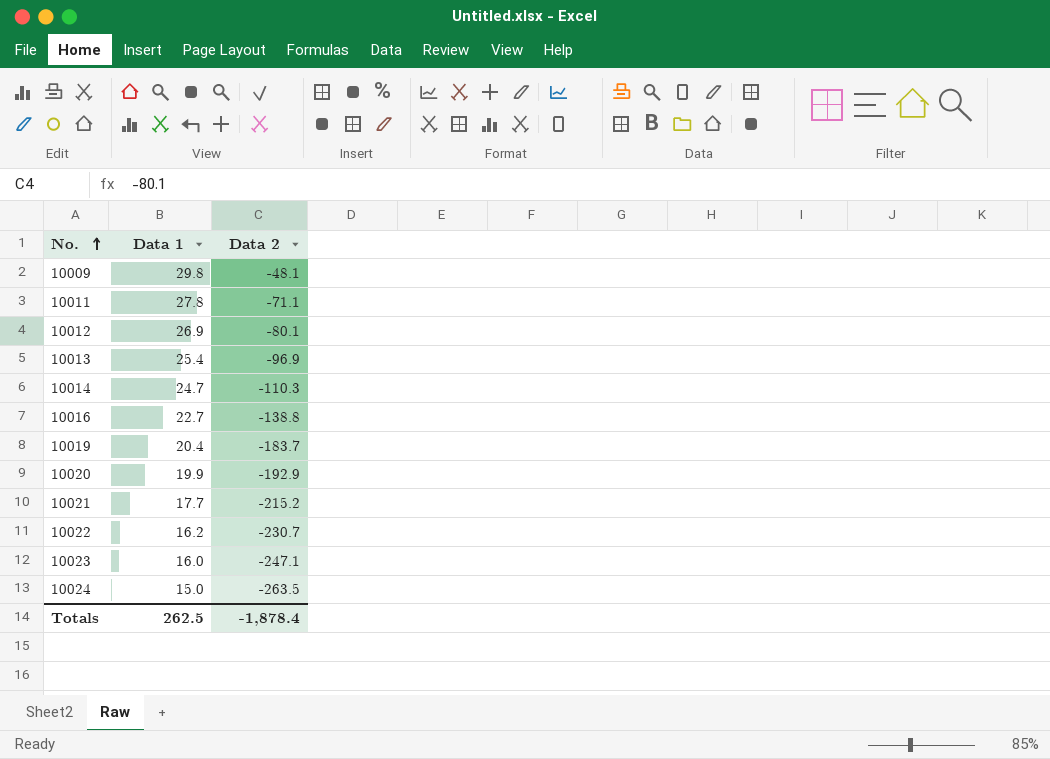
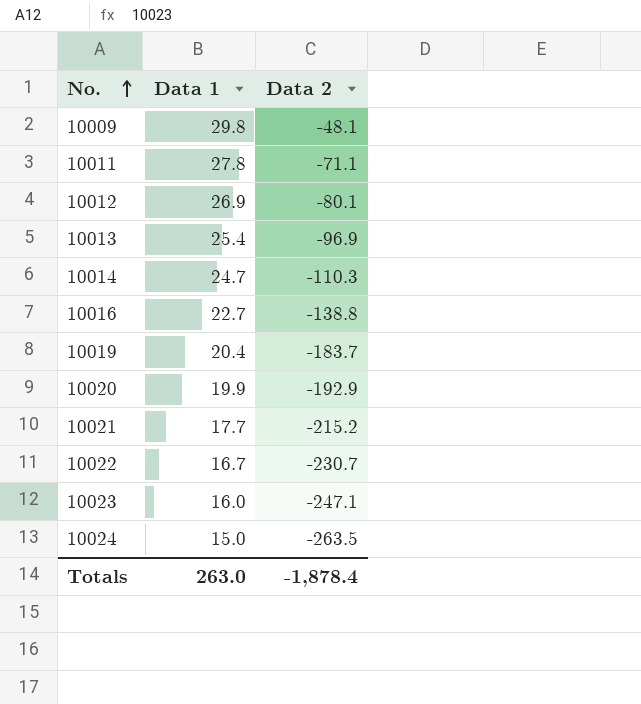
10022 | Data 1: 16.2 -> 16.7
Totals | Data 1: 262.5 -> 263.0

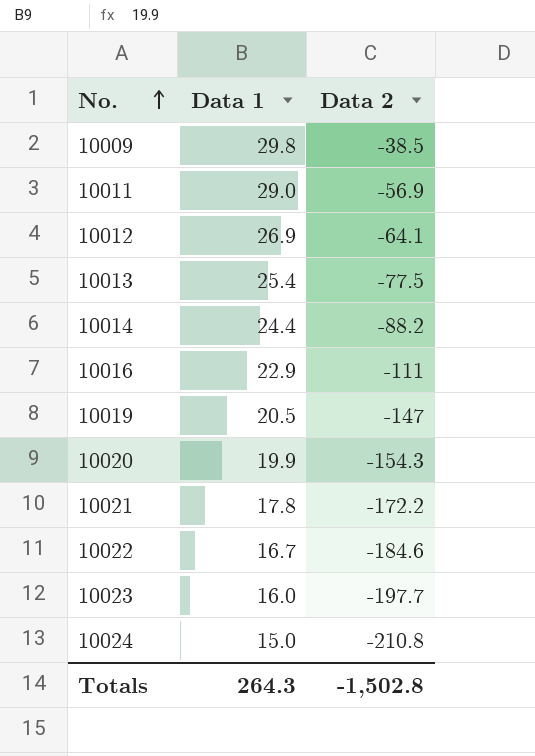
10009 | Data 2: -48.1 -> -38.5
10011 | Data 1: 27.8 -> 29.0
10011 | Data 2: -71.1 -> -56.9
10012 | Data 2: -80.1 -> -64.1
10013 | Data 2: -96.9 -> -77.5
10014 | Data 1: 24.7 -> 24.4
10014 | Data 2: -110.3 -> -88.2
10016 | Data 1: 22.7 -> 22.9
10016 | Data 2: -138.8 -> -111
10019 | Data 1: 20.4 -> 20.5
10019 | Data 2: -183.7 -> -147
10020 | Data 2: -192.9 -> -154.3
10021 | Data 1: 17.7 -> 17.8
10021 | Data 2: -215.2 -> -172.2
10022 | Data 2: -230.7 -> -184.6
10023 | Data 2: -247.1 -> -197.7
10024 | Data 2: -263.5 -> -210.8
Totals | Data 1: 263.0 -> 264.3
Totals | Data 2: -1,878.4 -> -1,502.8

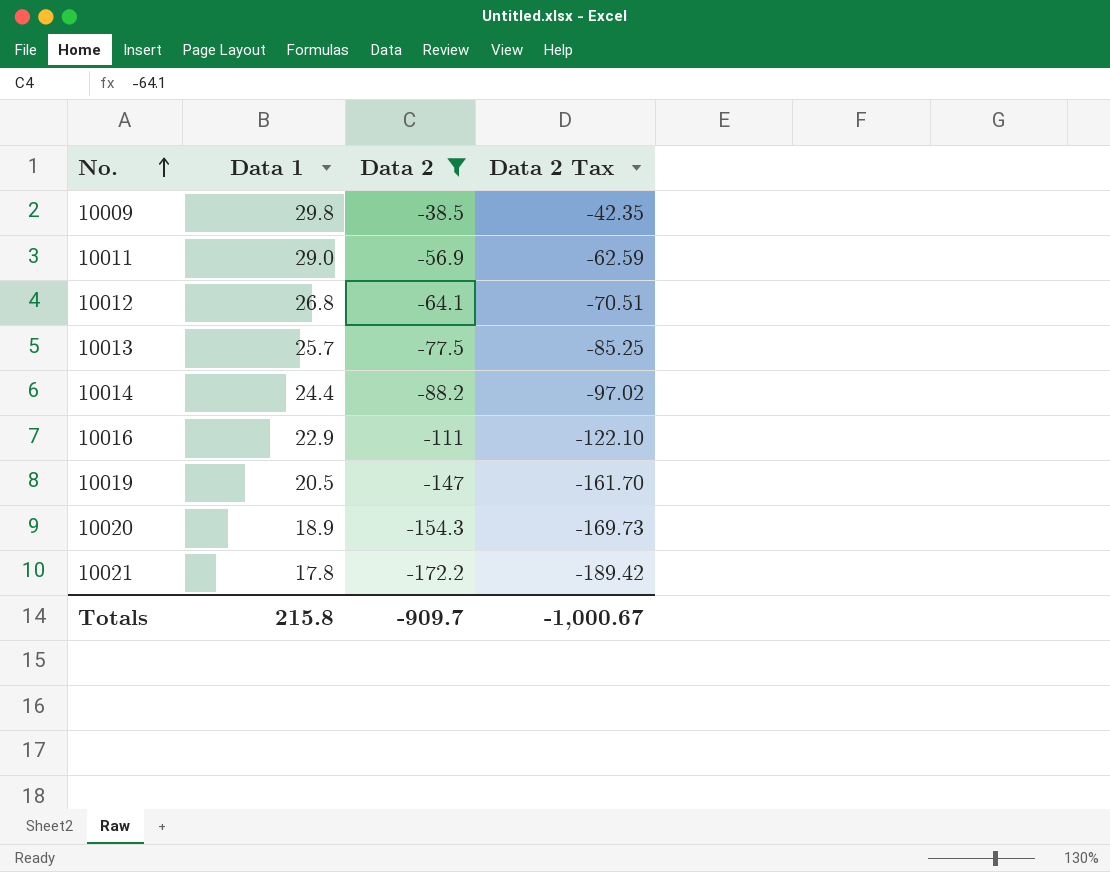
filter: none -> Data 2 >= -172.2
column Data 2 Tax | formula: none -> [Data 2] * 1.1
10012 | Data 1: 26.9 -> 26.8
10013 | Data 1: 25.4 -> 25.7
10020 | Data 1: 19.9 -> 18.9
Totals | Data 1: 264.3 -> 215.8
Totals | Data 2: -1,502.8 -> -909.7

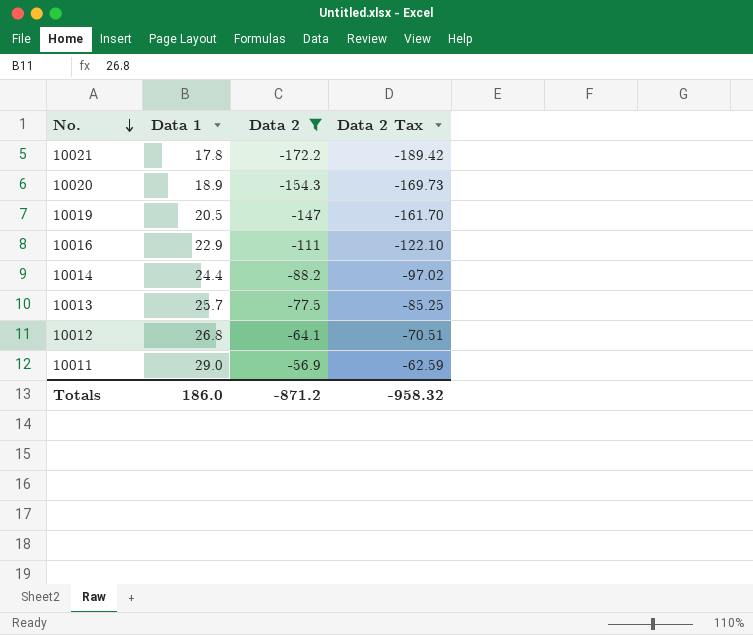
row order: No. ascending -> No. descending
row 10009: 29.8 | -38.5 | -42.35 -> none
Totals | Data 1: 215.8 -> 186.0
Totals | Data 2: -909.7 -> -871.2
Totals | Data 2 Tax: -1,000.67 -> -958.32

